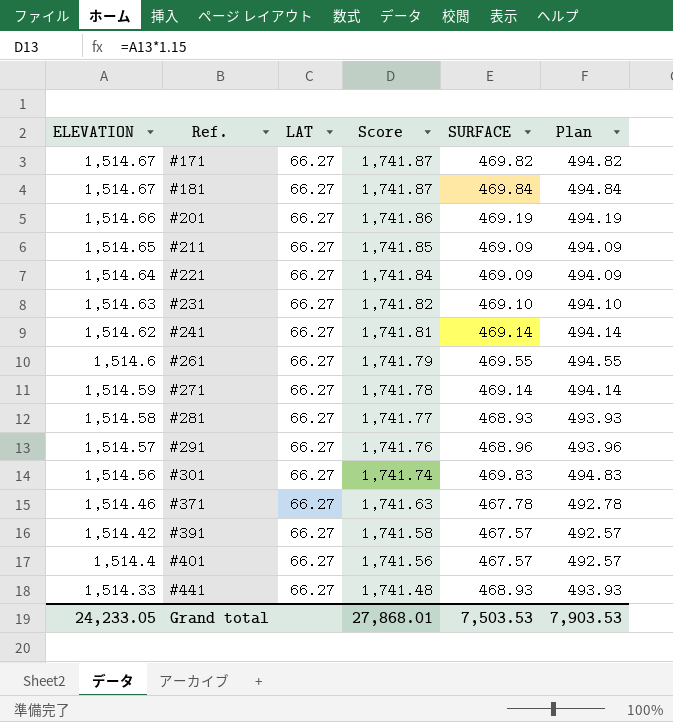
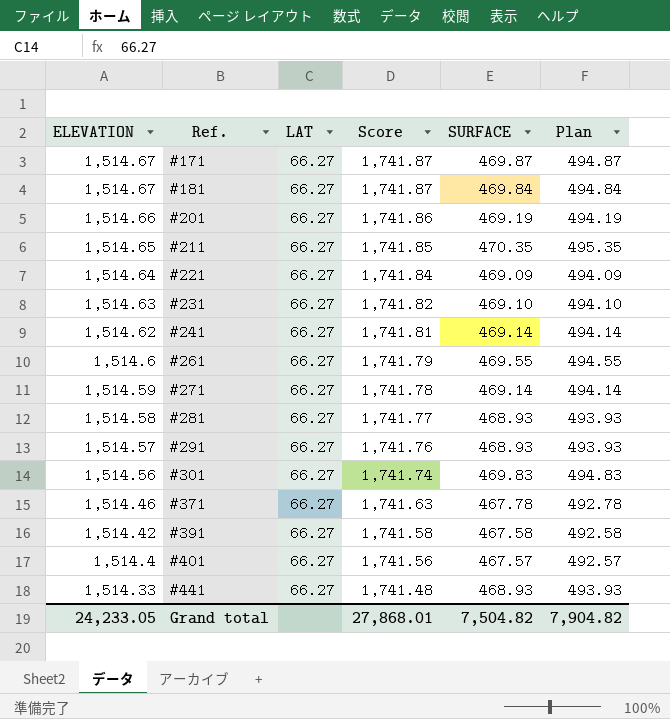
#171 | SURFACE: 469.82 -> 469.87
#171 | Plan: 494.82 -> 494.87
#211 | SURFACE: 469.09 -> 470.35
#211 | Plan: 494.09 -> 495.35
#291 | SURFACE: 468.96 -> 468.93
#291 | Plan: 493.96 -> 493.93
#391 | SURFACE: 467.57 -> 467.58
#391 | Plan: 492.57 -> 492.58
Grand total | SURFACE: 7,503.53 -> 7,504.82
Grand total | Plan: 7,903.53 -> 7,904.82

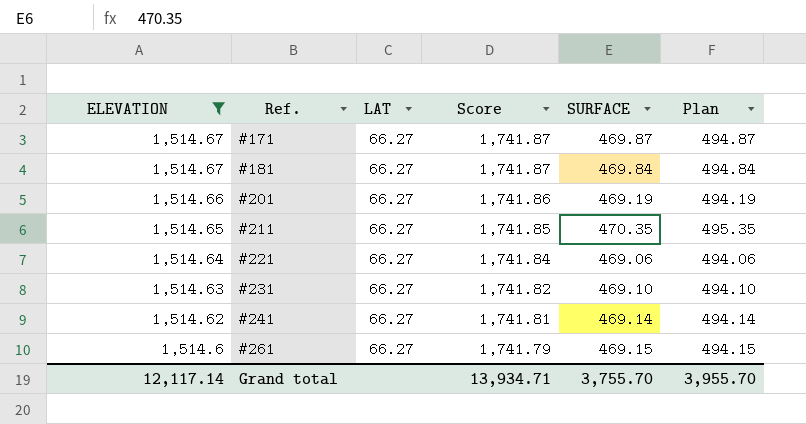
filter: none -> ELEVATION >= 1,514.6
#221 | SURFACE: 469.09 -> 469.06
#221 | Plan: 494.09 -> 494.06
#261 | SURFACE: 469.55 -> 469.15
#261 | Plan: 494.55 -> 494.15
Grand total | ELEVATION: 24,233.05 -> 12,117.14
Grand total | Score: 27,868.01 -> 13,934.71
Grand total | SURFACE: 7,504.82 -> 3,755.70
Grand total | Plan: 7,904.82 -> 3,955.70

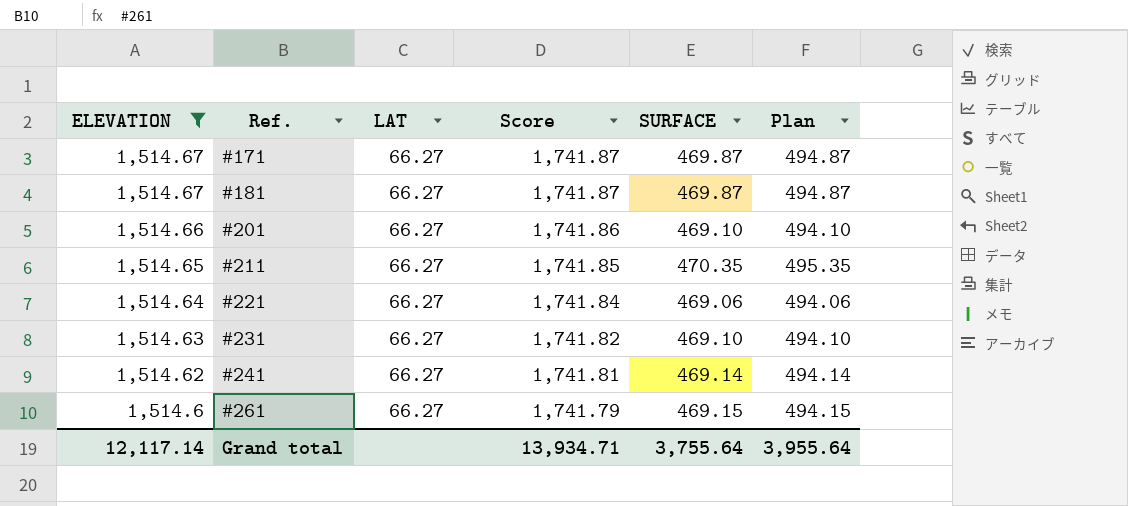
#181 | SURFACE: 469.84 -> 469.87
#181 | Plan: 494.84 -> 494.87
#201 | SURFACE: 469.19 -> 469.10
#201 | Plan: 494.19 -> 494.10
Grand total | SURFACE: 3,755.70 -> 3,755.64
Grand total | Plan: 3,955.70 -> 3,955.64

